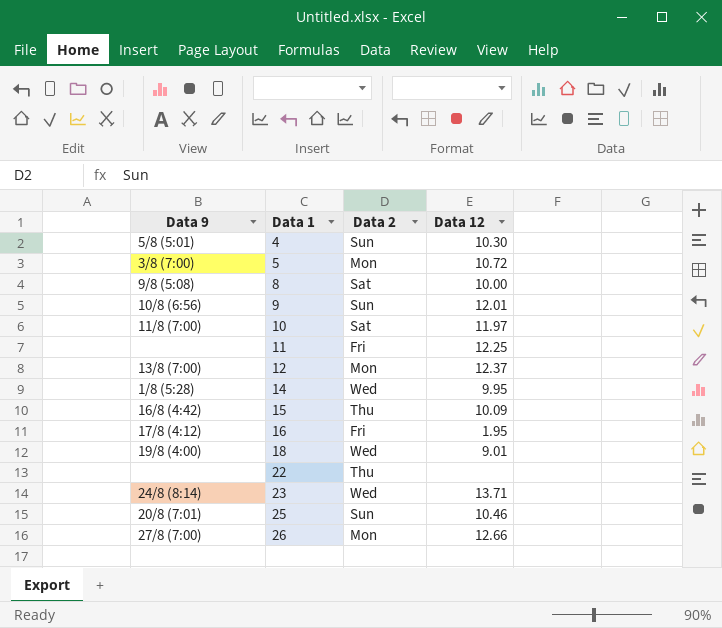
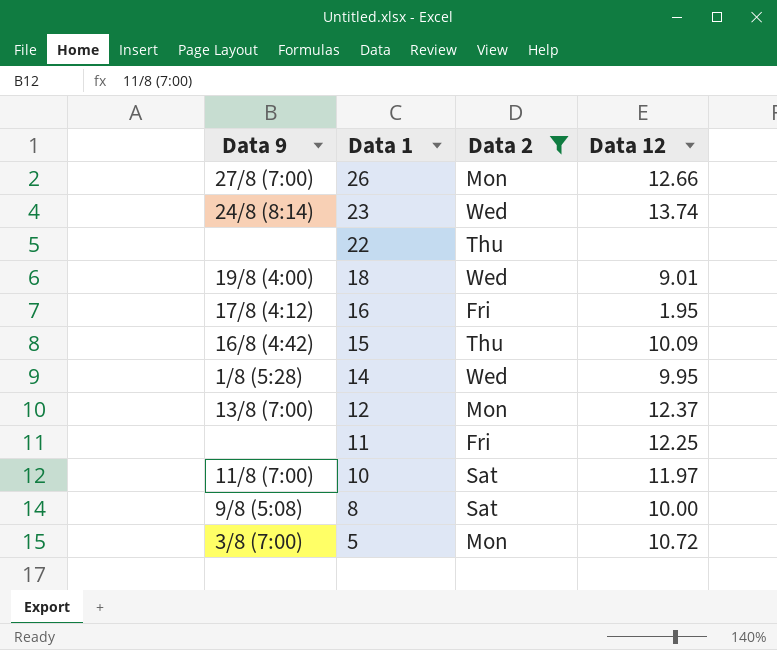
filter: none -> Data 2 != Sun
row order: Data 1 ascending -> Data 1 descending
23 | Data 12: 13.71 -> 13.74

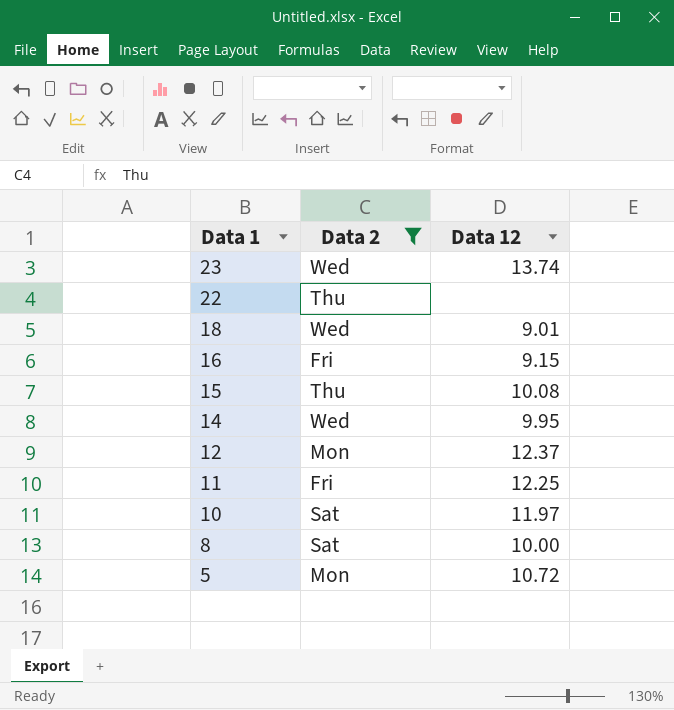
column Data 9 | position: 1 -> none
row 26: 27/8 (7:00) | Mon | 12.66 -> none
16 | Data 12: 1.95 -> 9.15
15 | Data 12: 10.09 -> 10.08

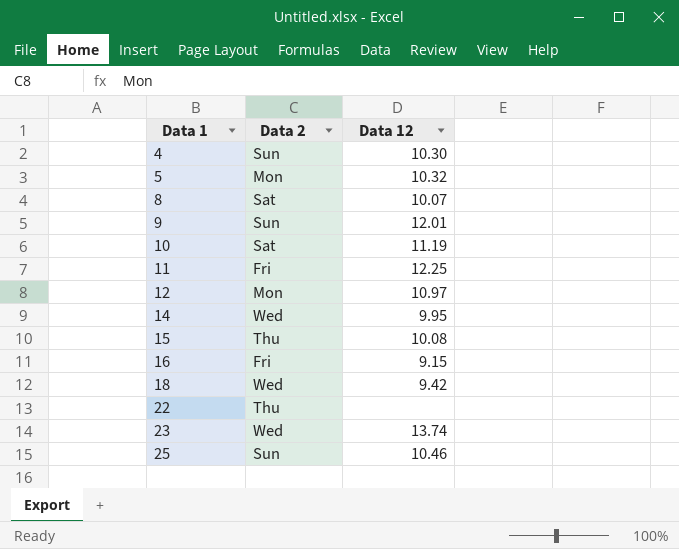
filter: Data 2 != Sun -> none
row order: Data 1 descending -> Data 1 ascending
5 | Data 12: 10.72 -> 10.32
8 | Data 12: 10.00 -> 10.07
10 | Data 12: 11.97 -> 11.19
12 | Data 12: 12.37 -> 10.97
18 | Data 12: 9.01 -> 9.42

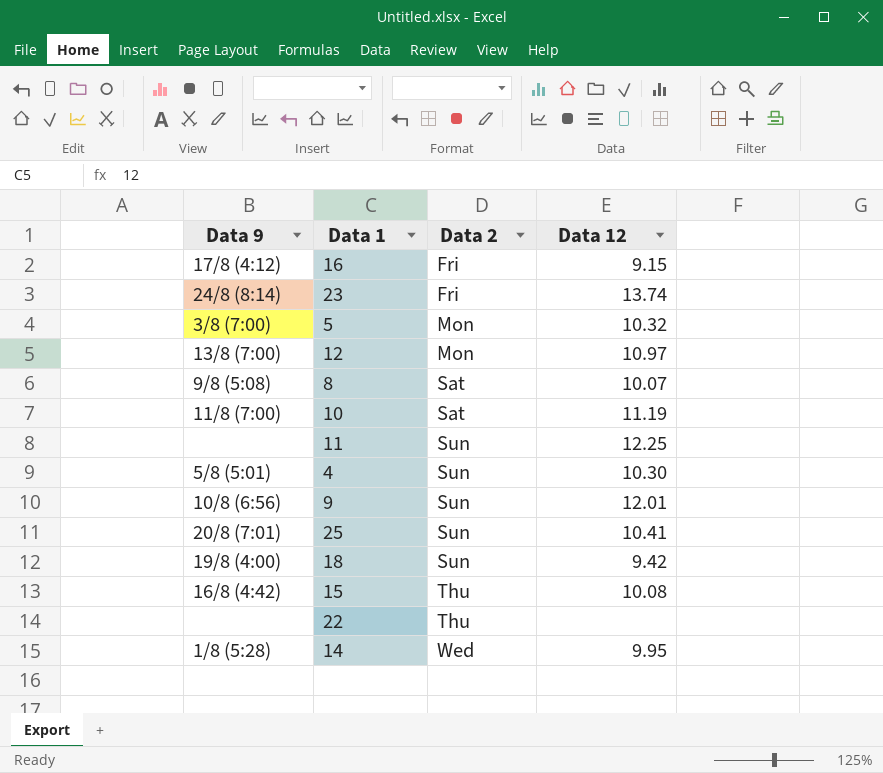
row order: Data 1 ascending -> Data 2 ascending
column Data 9 | position: none -> 1
23 | Data 2: Wed -> Fri
11 | Data 2: Fri -> Sun
25 | Data 12: 10.46 -> 10.41
18 | Data 2: Wed -> Sun

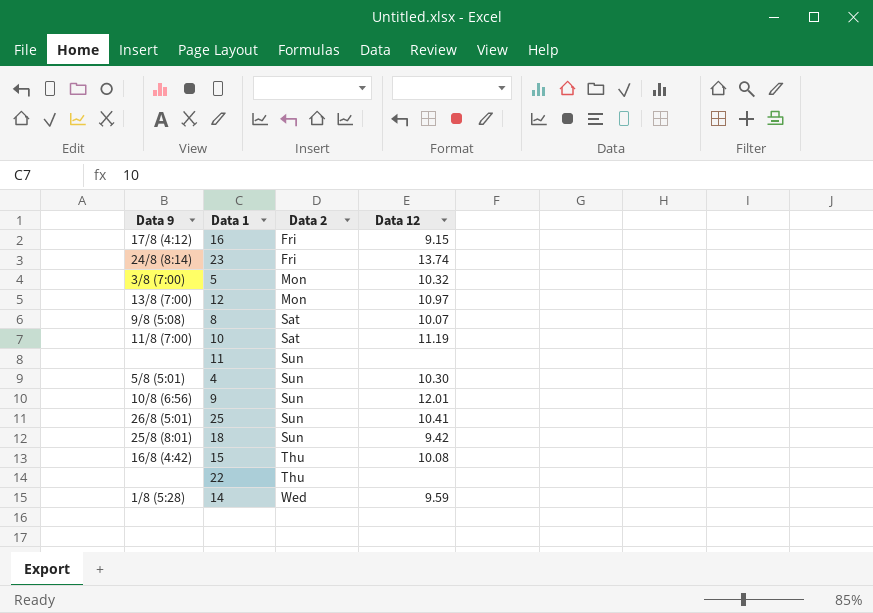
11 | Data 12: 12.25 -> none
25 | Data 9: 20/8 (7:01) -> 26/8 (5:01)
18 | Data 9: 19/8 (4:00) -> 25/8 (8:01)
14 | Data 12: 9.95 -> 9.59

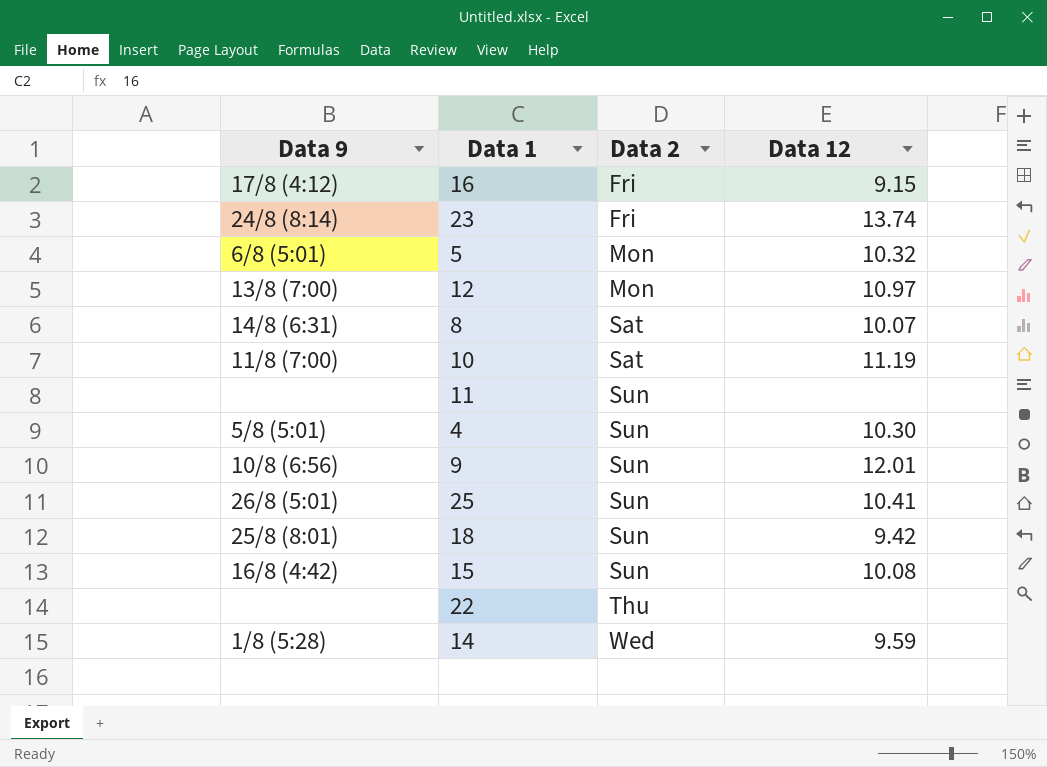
5 | Data 9: 3/8 (7:00) -> 6/8 (5:01)
8 | Data 9: 9/8 (5:08) -> 14/8 (6:31)
15 | Data 2: Thu -> Sun

